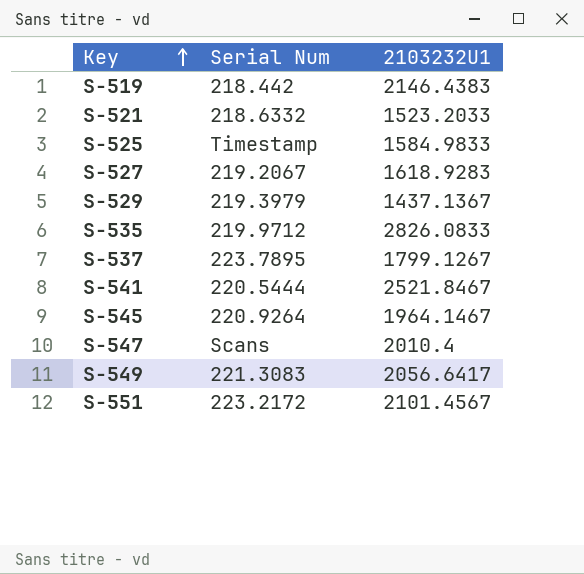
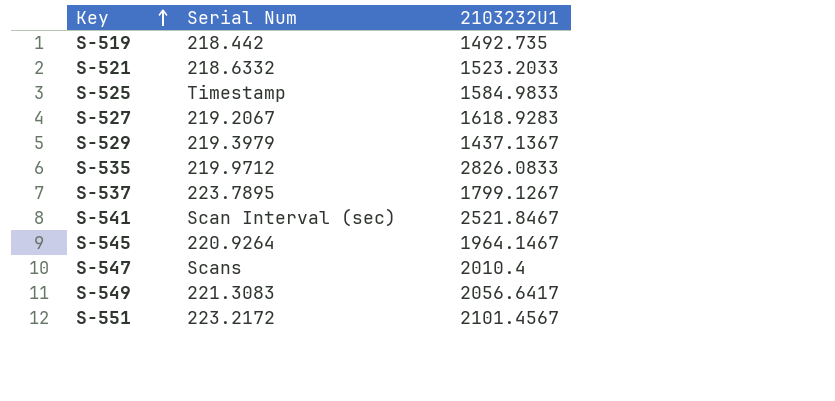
S-519 | 2103232U1: 2146.4383 -> 1492.735
S-541 | Serial Num: 220.5444 -> Scan Interval (sec)

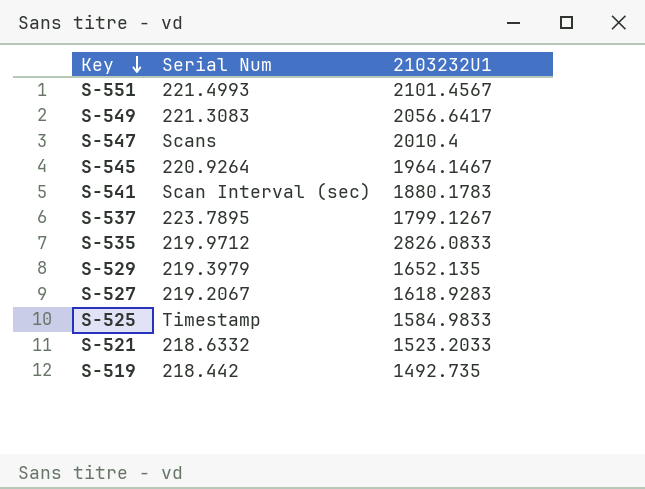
row order: Key ascending -> Key descending
S-551 | Serial Num: 223.2172 -> 221.4993
S-541 | 2103232U1: 2521.8467 -> 1880.1783
S-529 | 2103232U1: 1437.1367 -> 1652.135

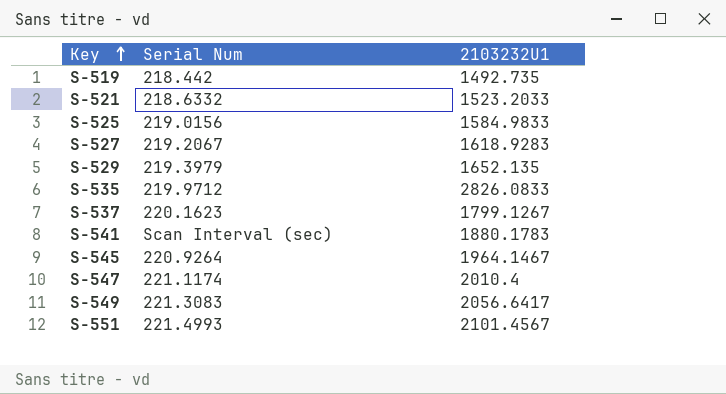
row order: Key descending -> Key ascending
S-525 | Serial Num: Timestamp -> 219.0156
S-537 | Serial Num: 223.7895 -> 220.1623
S-547 | Serial Num: Scans -> 221.1174

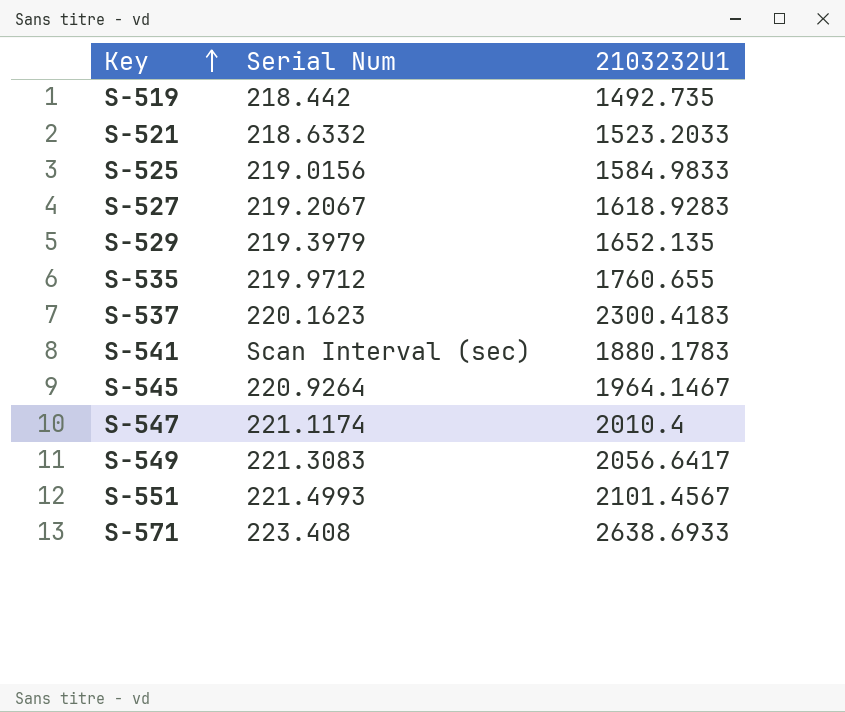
S-535 | 2103232U1: 2826.0833 -> 1760.655
S-537 | 2103232U1: 1799.1267 -> 2300.4183
row S-571: none -> 223.408 | 2638.6933

